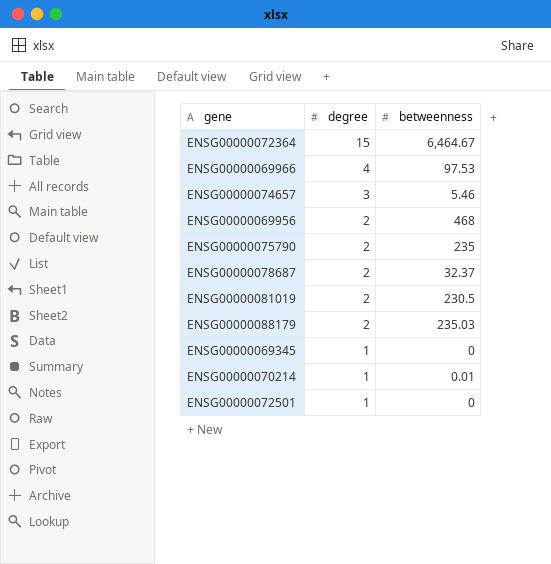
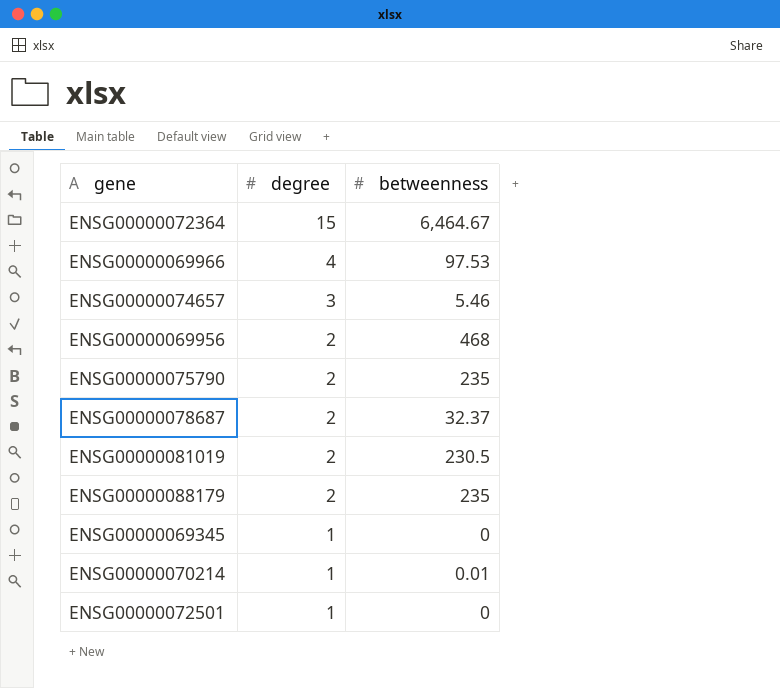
ENSG00000088179 | betweenness: 235.03 -> 235

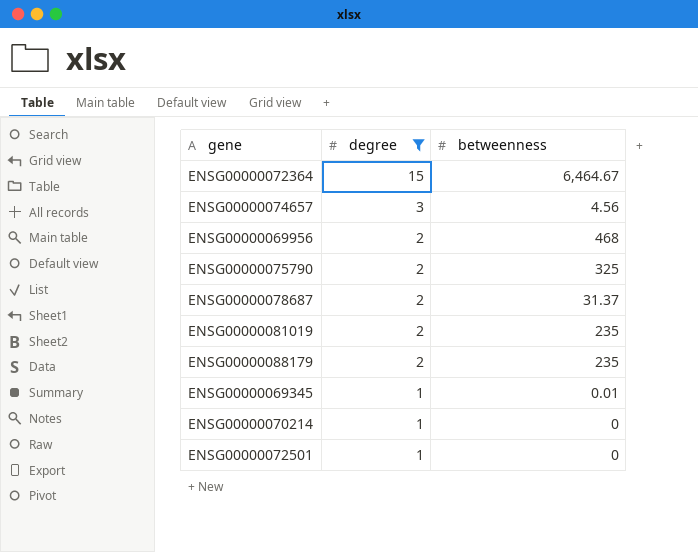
filter: none -> degree != 4
ENSG00000074657 | betweenness: 5.46 -> 4.56
ENSG00000075790 | betweenness: 235 -> 325
ENSG00000078687 | betweenness: 32.37 -> 31.37
ENSG00000081019 | betweenness: 230.5 -> 235
ENSG00000069345 | betweenness: 0 -> 0.01
ENSG00000070214 | betweenness: 0.01 -> 0

